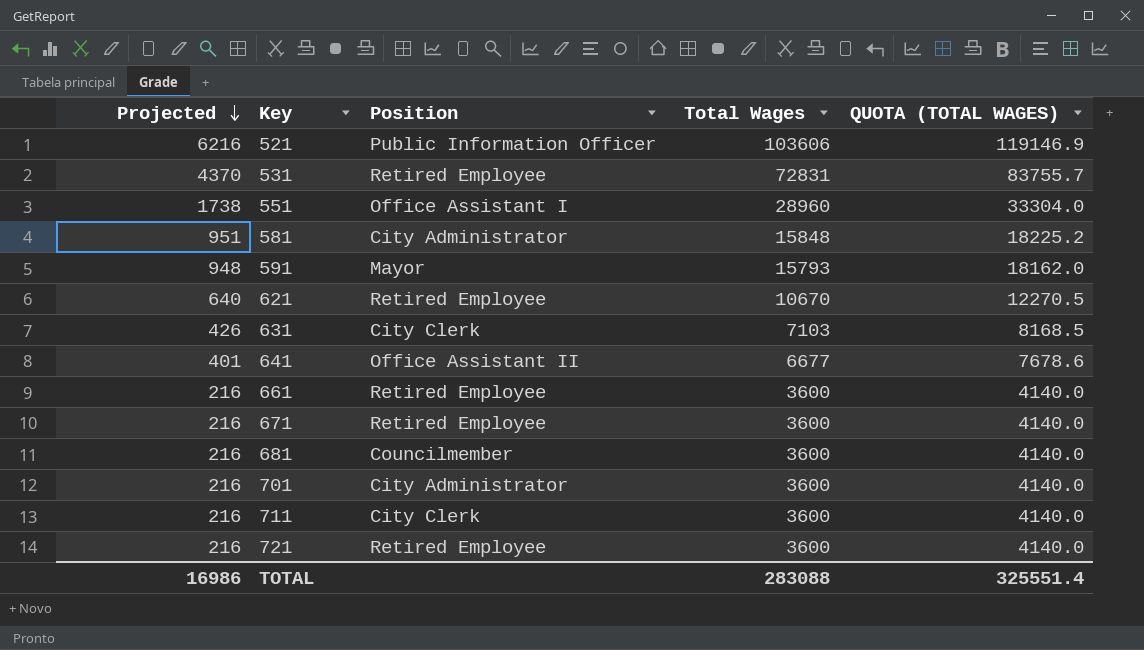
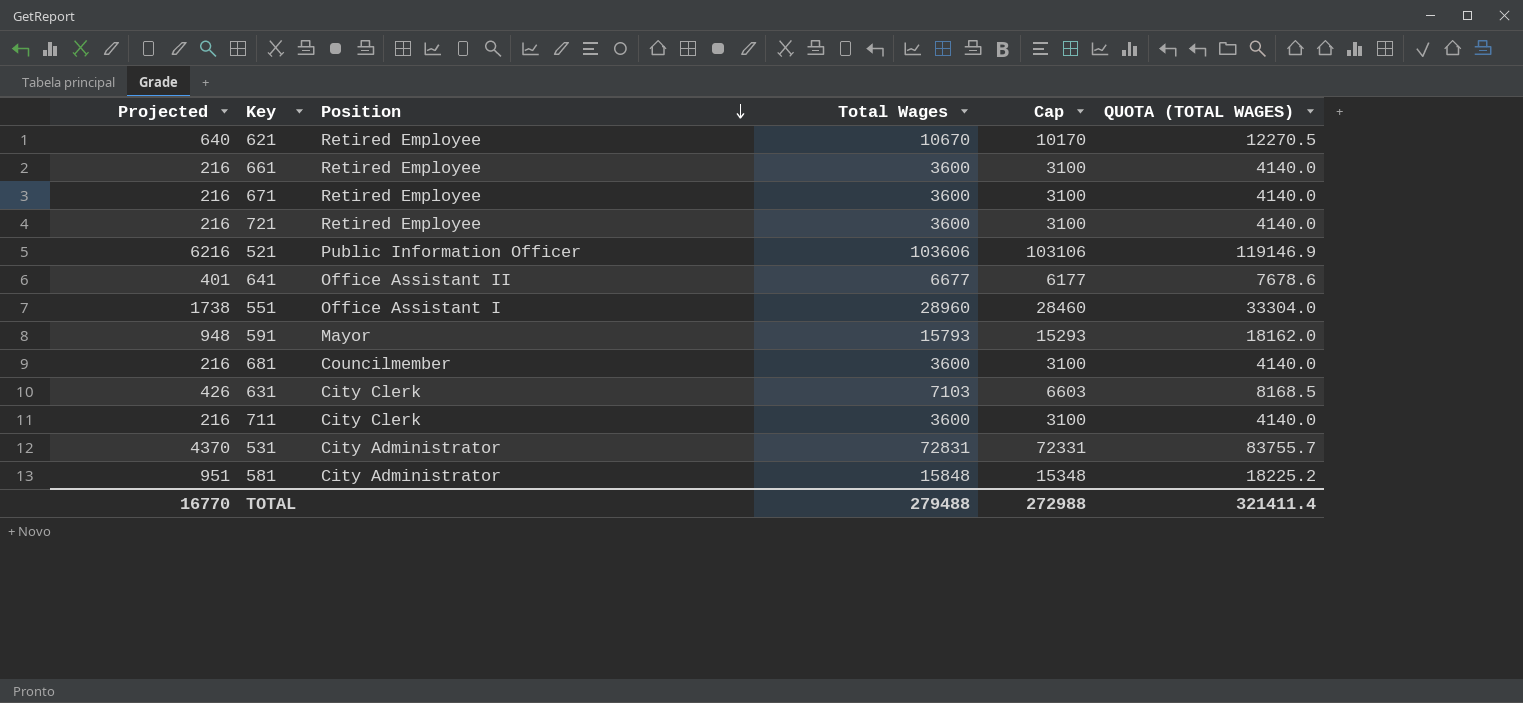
row order: Projected descending -> Position descending
column Cap | formula: none -> [Total Wages] - 500
row 701: 216 | City Administrator | 3600 | 4140.0 -> none
531 | Position: Retired Employee -> City Administrator
TOTAL | Projected: 16986 -> 16770
TOTAL | Total Wages: 283088 -> 279488
TOTAL | QUOTA (TOTAL WAGES): 325551.4 -> 321411.4

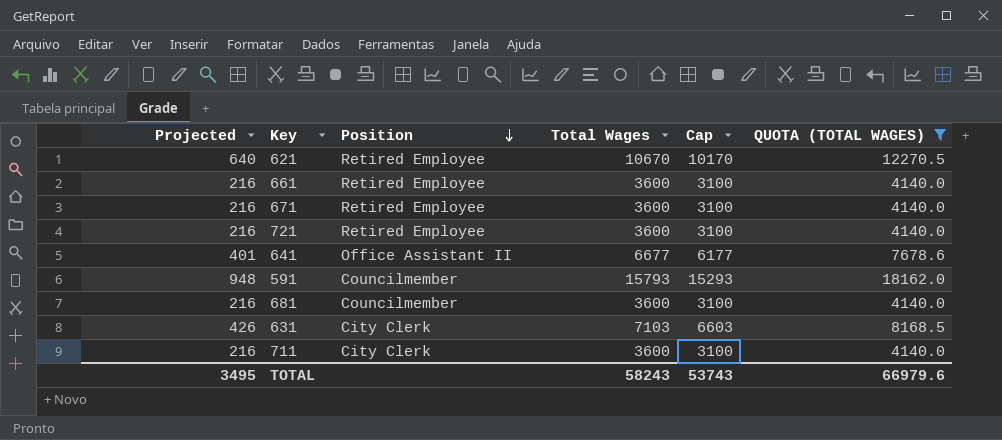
filter: none -> QUOTA (TOTAL WAGES) <= 18162.0
591 | Position: Mayor -> Councilmember
TOTAL | Projected: 16770 -> 3495
TOTAL | Total Wages: 279488 -> 58243
TOTAL | Cap: 272988 -> 53743
TOTAL | QUOTA (TOTAL WAGES): 321411.4 -> 66979.6

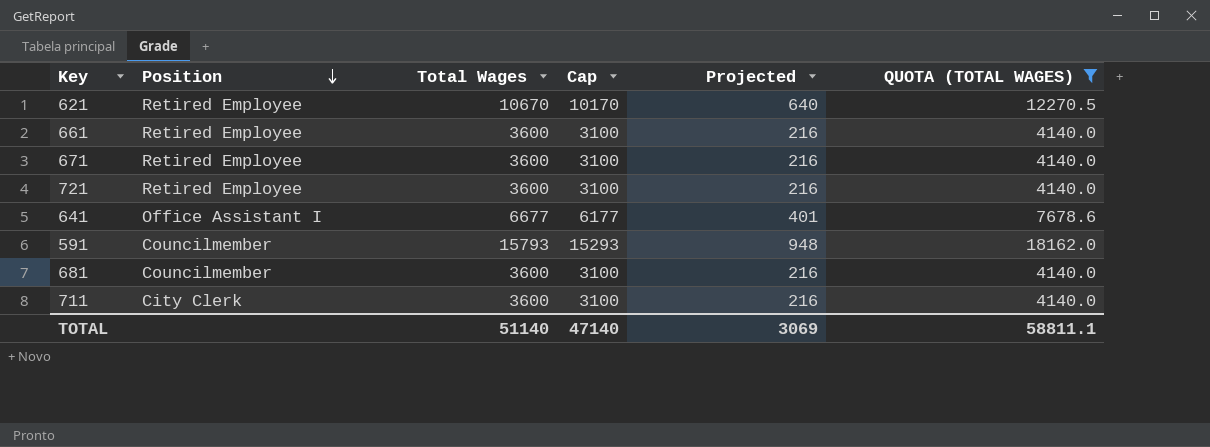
column Projected | position: 1 -> 5
row 631: 426 | City Clerk | 7103 | 6603 | 8168.5 -> none
641 | Position: Office Assistant II -> Office Assistant I
TOTAL | Total Wages: 58243 -> 51140
TOTAL | Cap: 53743 -> 47140
TOTAL | Projected: 3495 -> 3069
TOTAL | QUOTA (TOTAL WAGES): 66979.6 -> 58811.1

